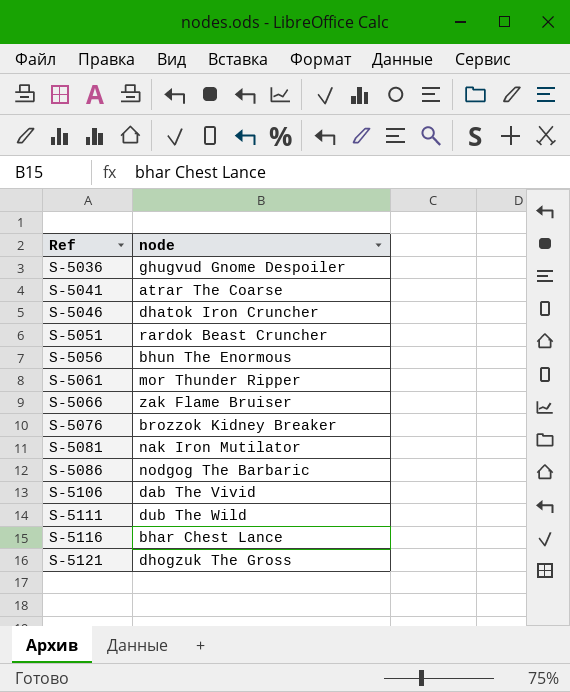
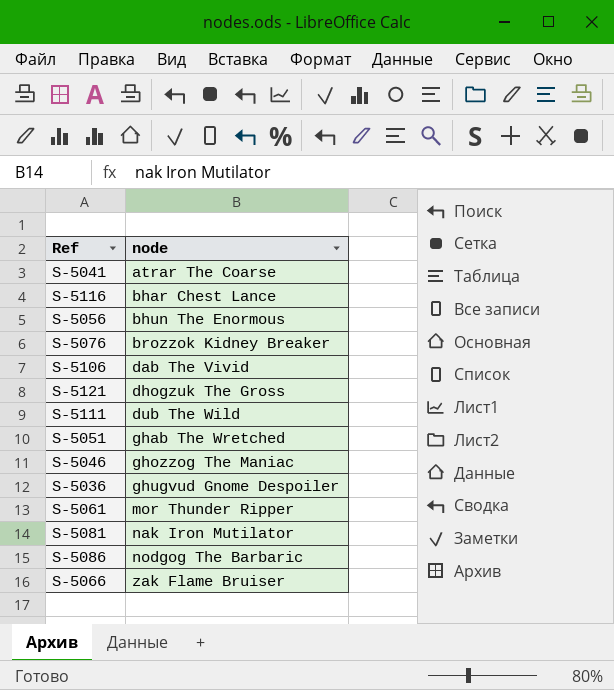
row order: Ref ascending -> node ascending
S-5051 | node: rardok Beast Cruncher -> ghab The Wretched
S-5046 | node: dhatok Iron Cruncher -> ghozzog The Maniac

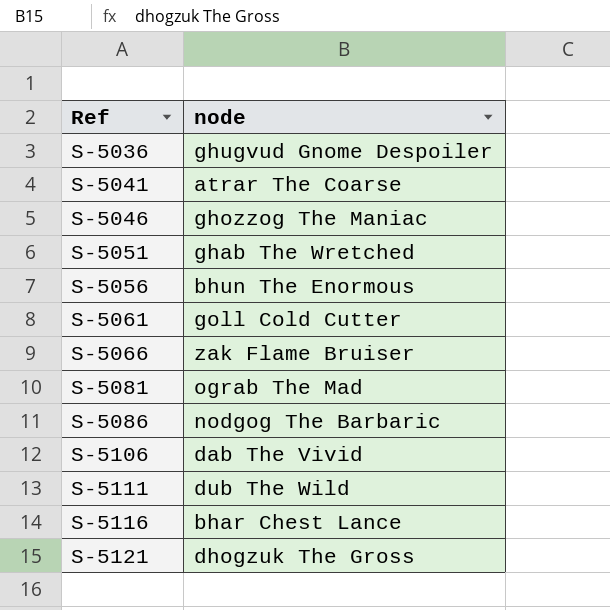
row order: node ascending -> Ref ascending
row S-5076: brozzok Kidney Breaker -> none
S-5061 | node: mor Thunder Ripper -> goll Cold Cutter
S-5081 | node: nak Iron Mutilator -> ograb The Mad

